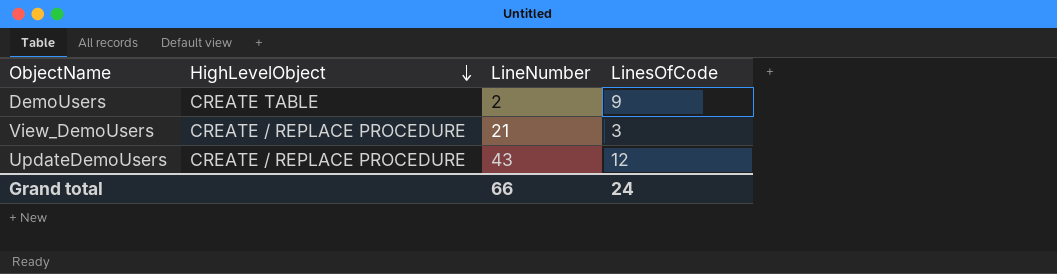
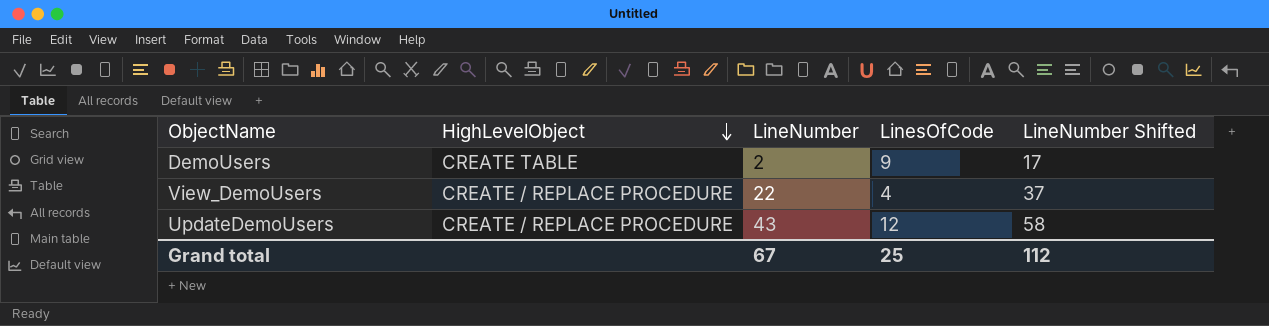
column LineNumber Shifted | formula: none -> [LineNumber] + 15
View_DemoUsers | LineNumber: 21 -> 22
View_DemoUsers | LinesOfCode: 3 -> 4
Grand total | LineNumber: 66 -> 67
Grand total | LinesOfCode: 24 -> 25

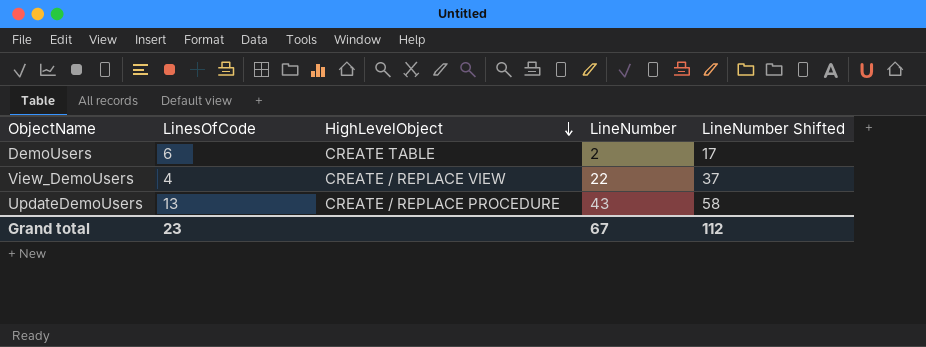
column LinesOfCode | position: 4 -> 2
DemoUsers | LinesOfCode: 9 -> 6
View_DemoUsers | HighLevelObject: CREATE / REPLACE PROCEDURE -> CREATE / REPLACE VIEW
UpdateDemoUsers | LinesOfCode: 12 -> 13
Grand total | LinesOfCode: 25 -> 23

